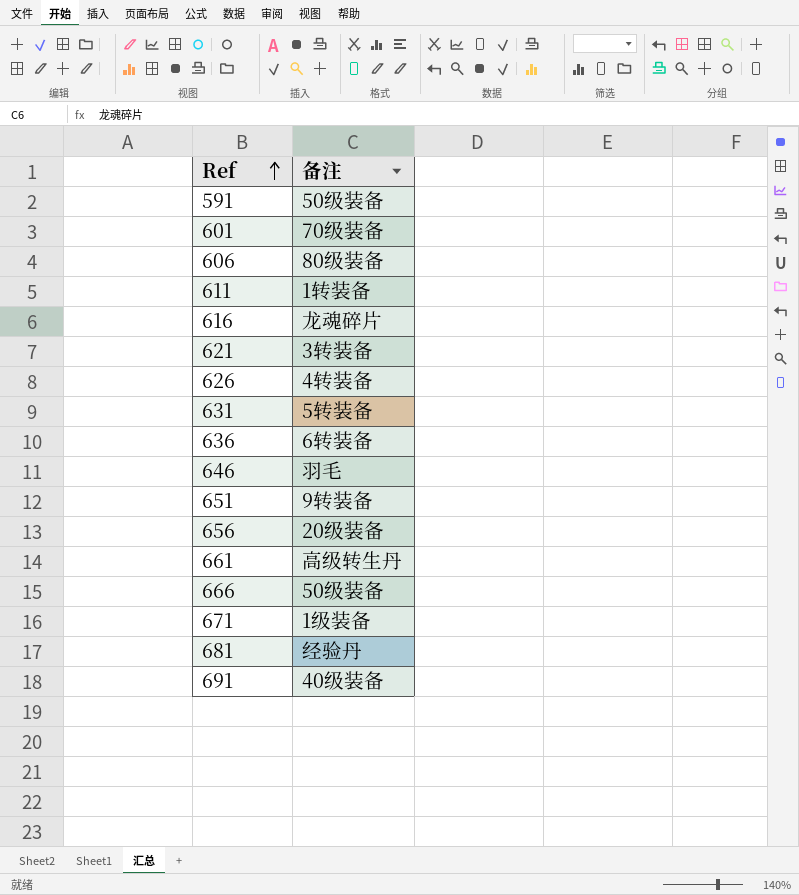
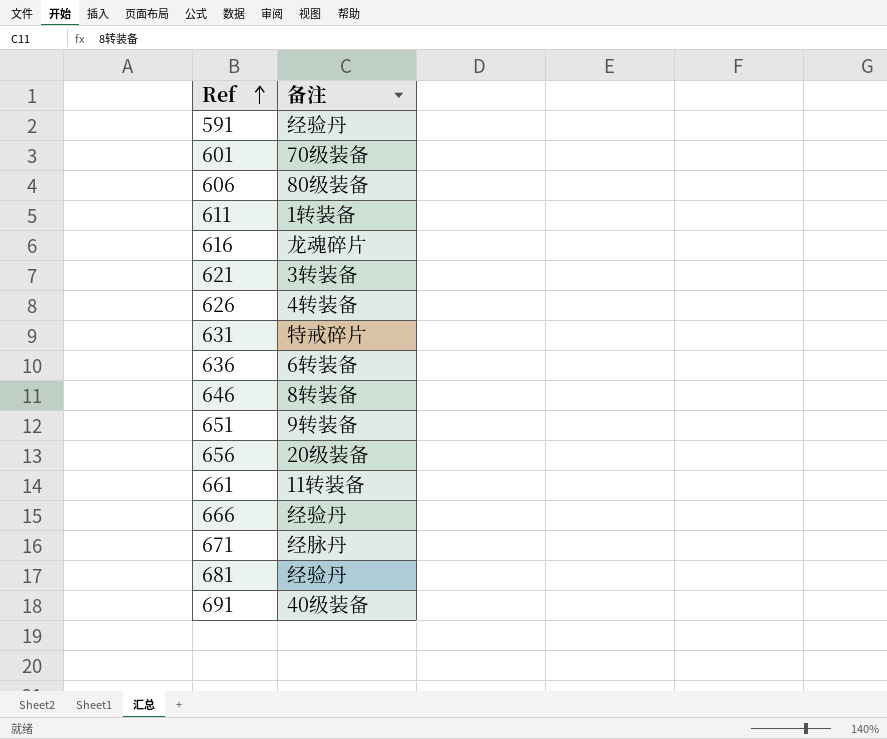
591 | 备注: 50级装备 -> 经验丹
631 | 备注: 5转装备 -> 特戒碎片
646 | 备注: 羽毛 -> 8转装备
661 | 备注: 高级转生丹 -> 11转装备
666 | 备注: 50级装备 -> 经验丹
671 | 备注: 1级装备 -> 经脉丹

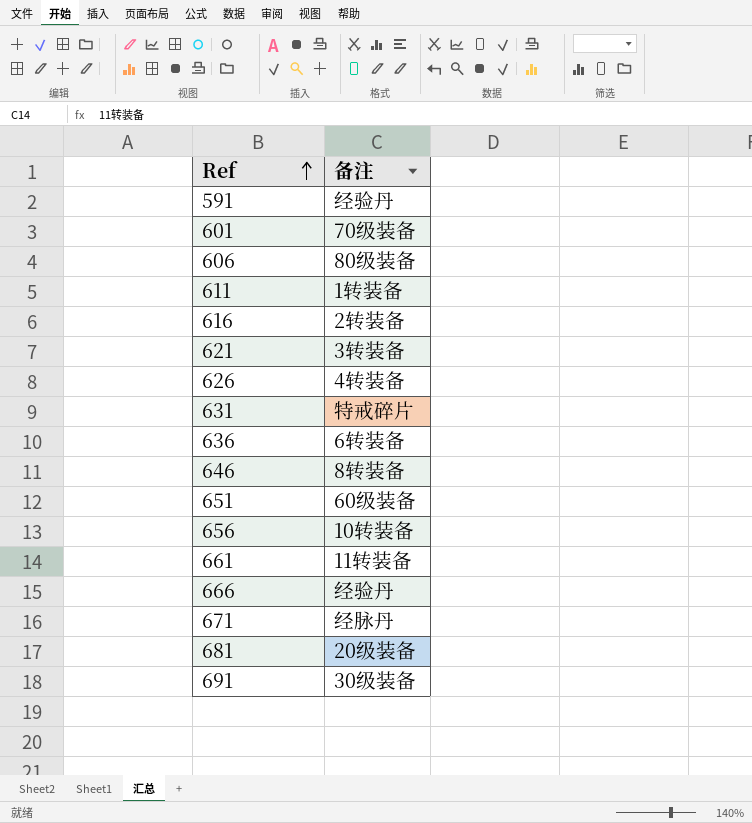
616 | 备注: 龙魂碎片 -> 2转装备
651 | 备注: 9转装备 -> 60级装备
656 | 备注: 20级装备 -> 10转装备
681 | 备注: 经验丹 -> 20级装备
691 | 备注: 40级装备 -> 30级装备

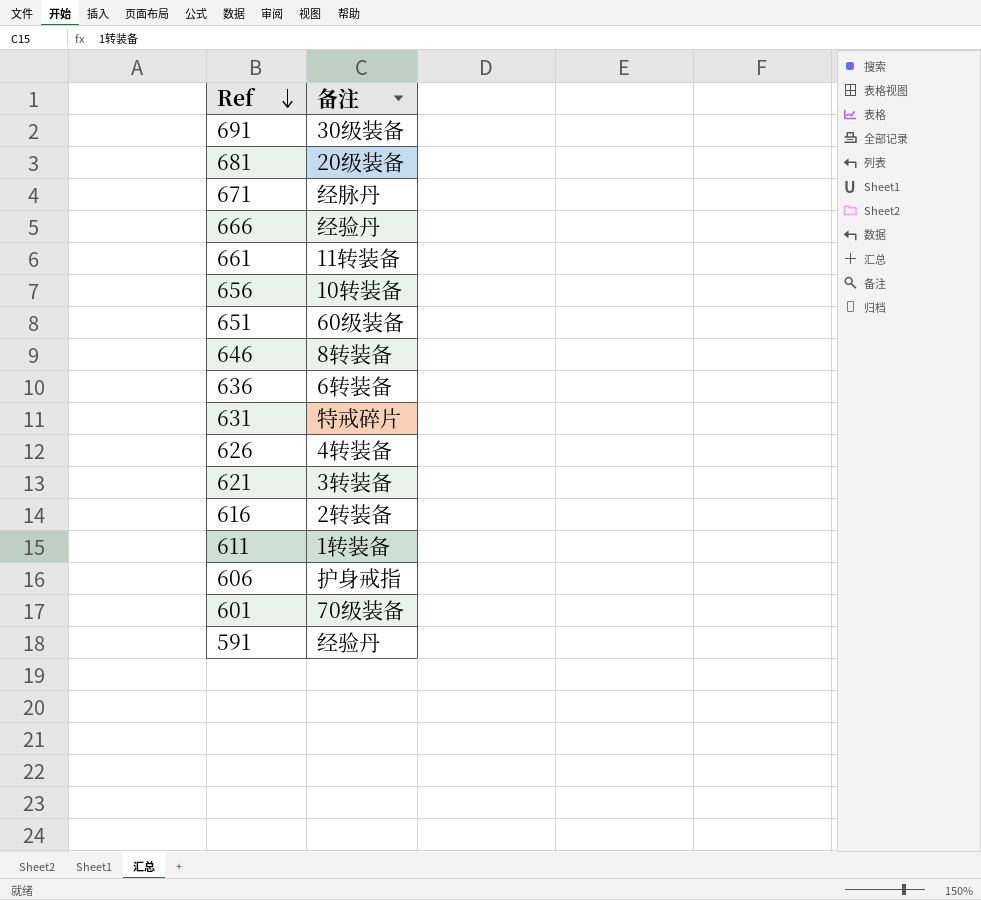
row order: Ref ascending -> Ref descending
606 | 备注: 80级装备 -> 护身戒指

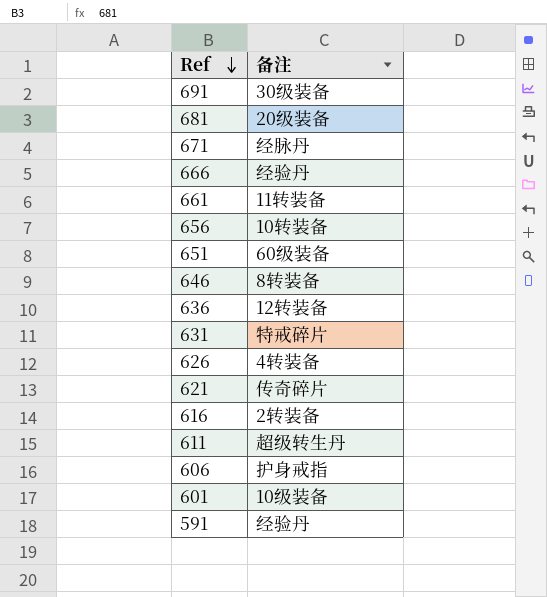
636 | 备注: 6转装备 -> 12转装备
621 | 备注: 3转装备 -> 传奇碎片
611 | 备注: 1转装备 -> 超级转生丹
601 | 备注: 70级装备 -> 10级装备

